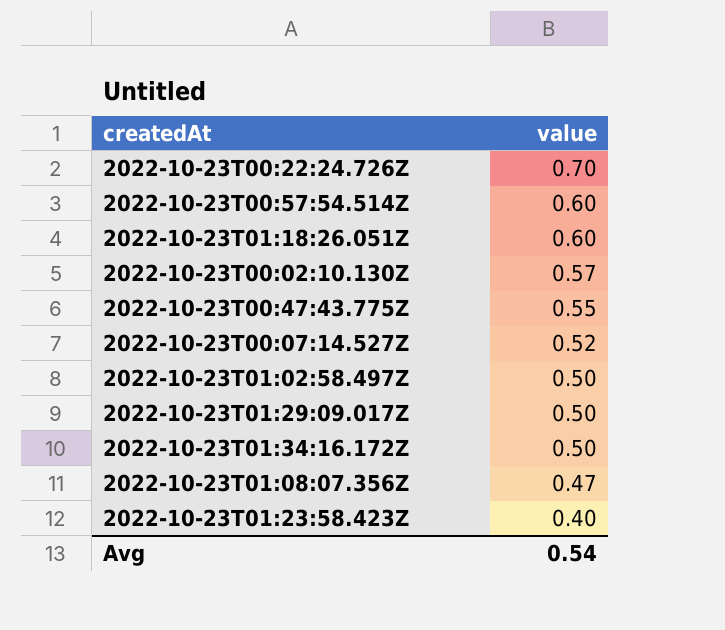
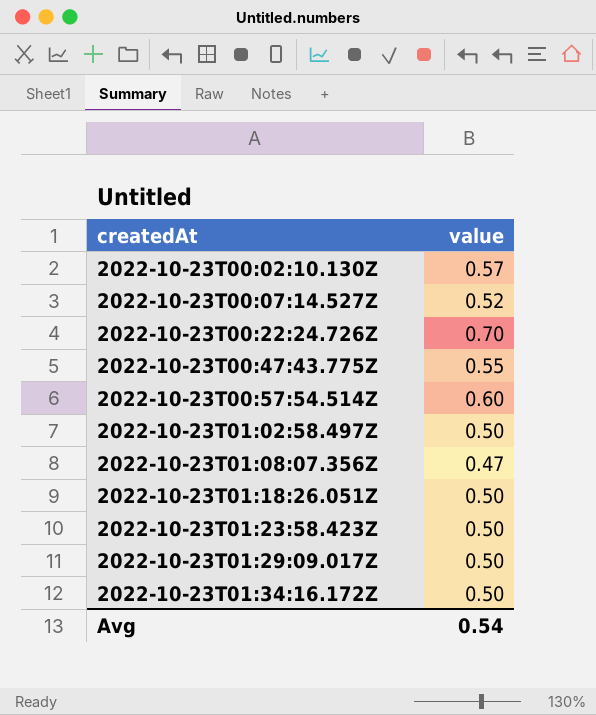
row order: value descending -> createdAt ascending
2022-10-23T01:18:26.051Z | value: 0.60 -> 0.50
2022-10-23T01:23:58.423Z | value: 0.40 -> 0.50

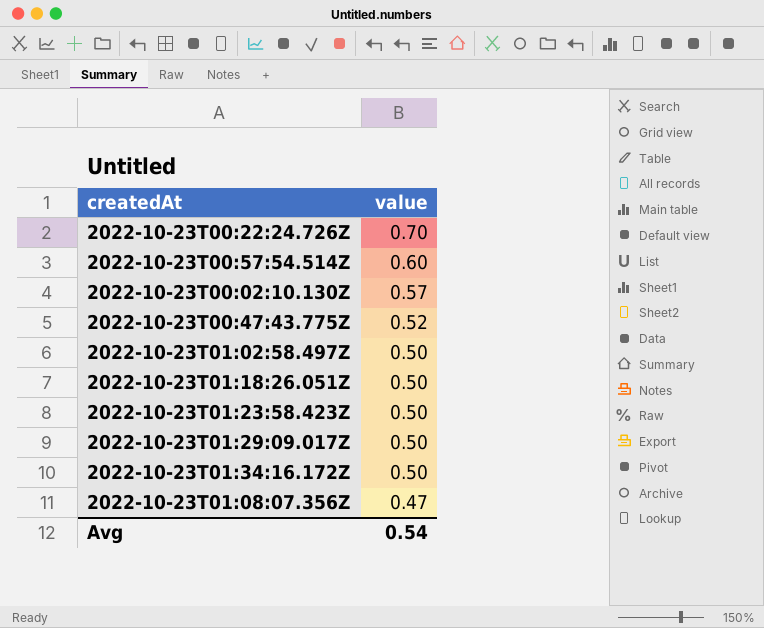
row order: createdAt ascending -> value descending
row 2022-10-23T00:07:14.527Z: 0.52 -> none
2022-10-23T00:47:43.775Z | value: 0.55 -> 0.52

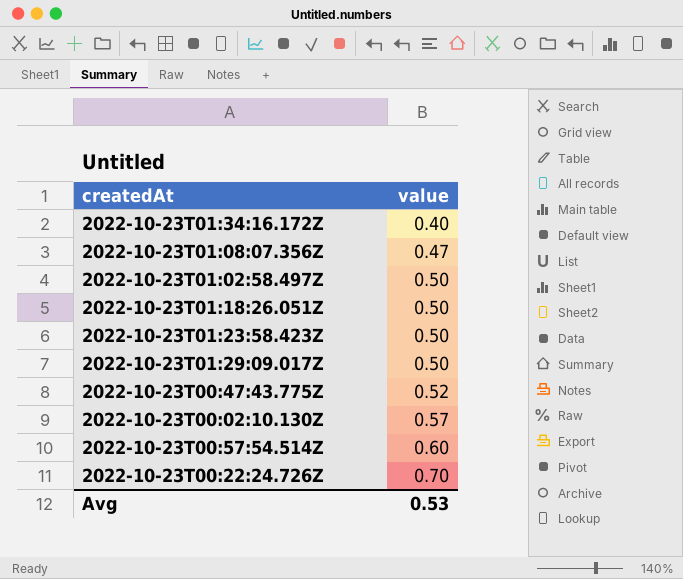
row order: value descending -> value ascending
2022-10-23T01:34:16.172Z | value: 0.50 -> 0.40
Avg | value: 0.54 -> 0.53

